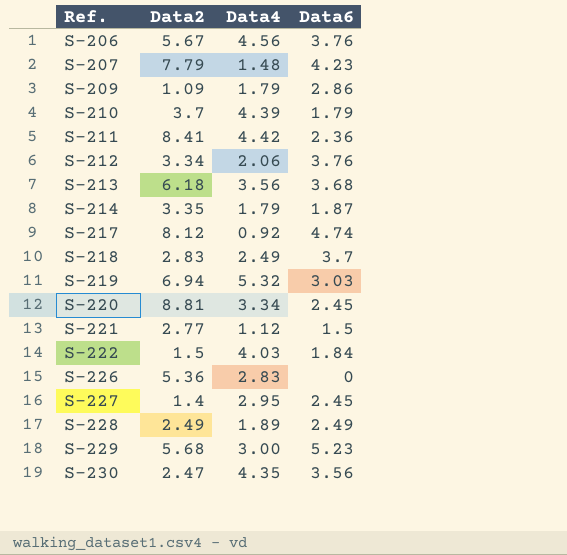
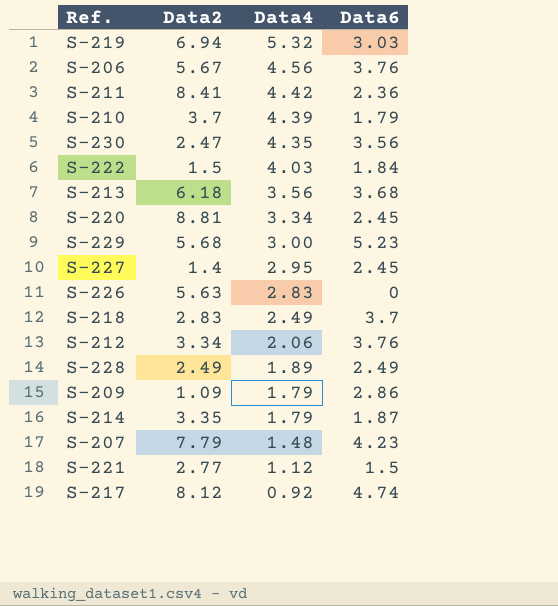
row order: Ref. ascending -> Data4 descending
S-226 | Data2: 5.36 -> 5.63

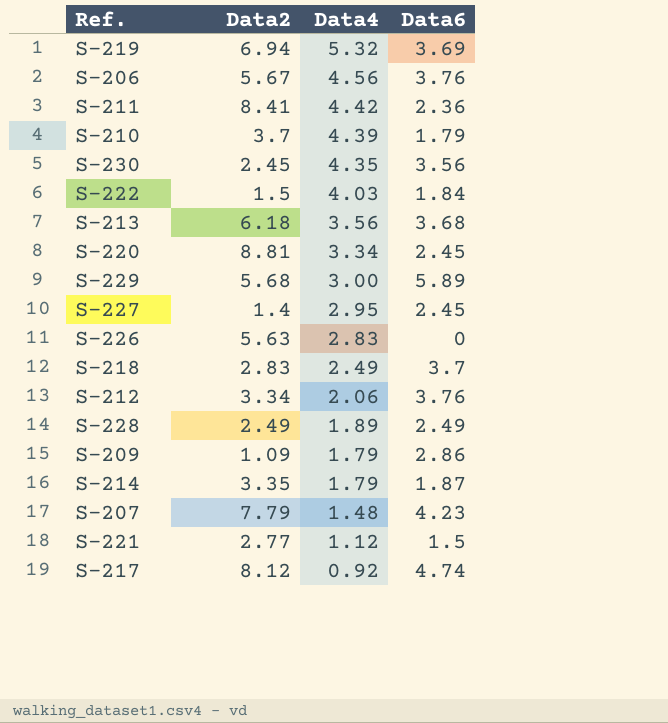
S-219 | Data6: 3.03 -> 3.69
S-230 | Data2: 2.47 -> 2.45
S-229 | Data6: 5.23 -> 5.89

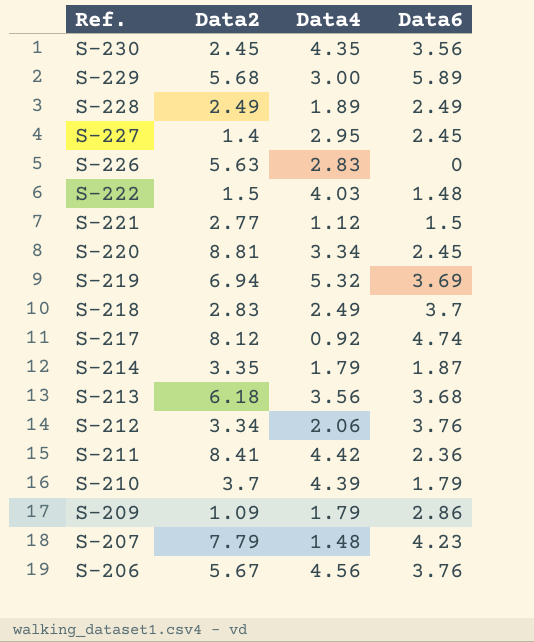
row order: Data4 descending -> Ref. descending
S-222 | Data6: 1.84 -> 1.48

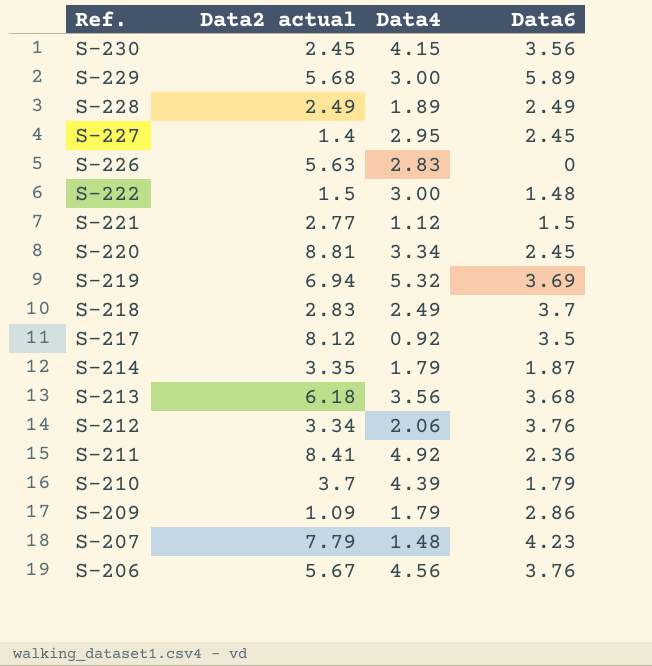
column name: Data2 -> Data2 actual
S-230 | Data4: 4.35 -> 4.15
S-222 | Data4: 4.03 -> 3.00
S-217 | Data6: 4.74 -> 3.5
S-211 | Data4: 4.42 -> 4.92

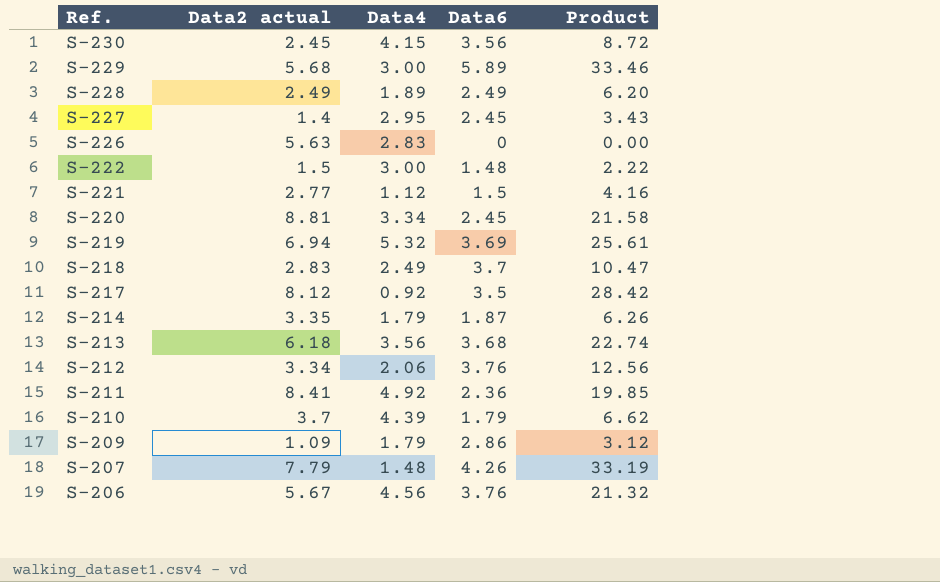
column Product | formula: none -> [Data2 actual] * [Data6]
S-207 | Data6: 4.23 -> 4.26

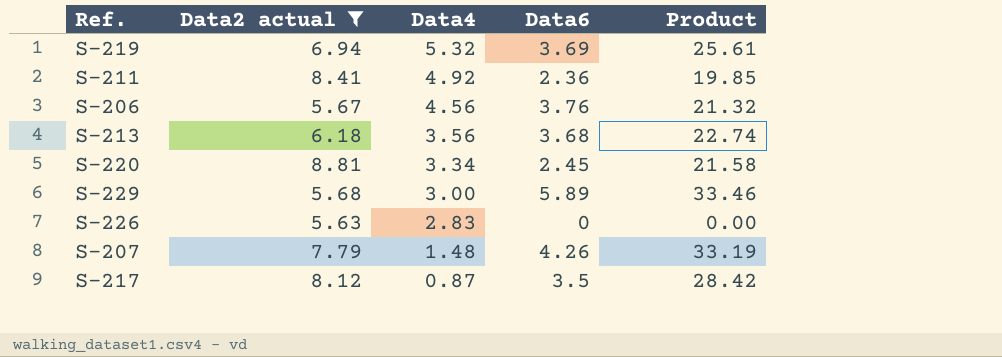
filter: none -> Data2 actual >= 5.63
row order: Ref. descending -> Data4 descending
S-217 | Data4: 0.92 -> 0.87

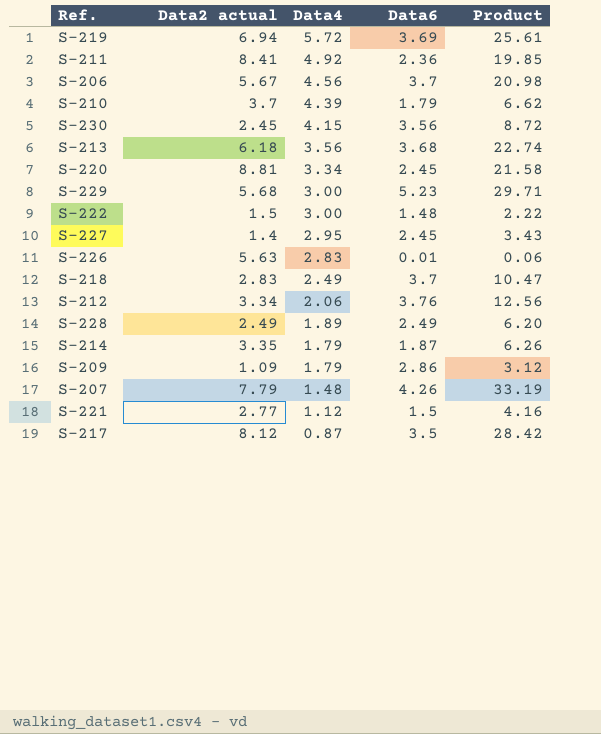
filter: Data2 actual >= 5.63 -> none
S-219 | Data4: 5.32 -> 5.72
S-206 | Data6: 3.76 -> 3.7
S-206 | Product: 21.32 -> 20.98
S-229 | Data6: 5.89 -> 5.23
S-229 | Product: 33.46 -> 29.71
S-226 | Data6: 0 -> 0.01
S-226 | Product: 0.00 -> 0.06

